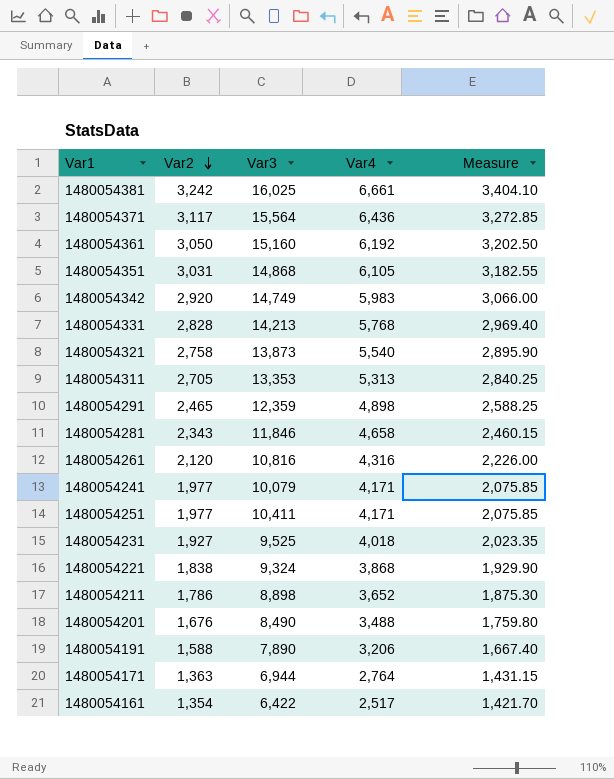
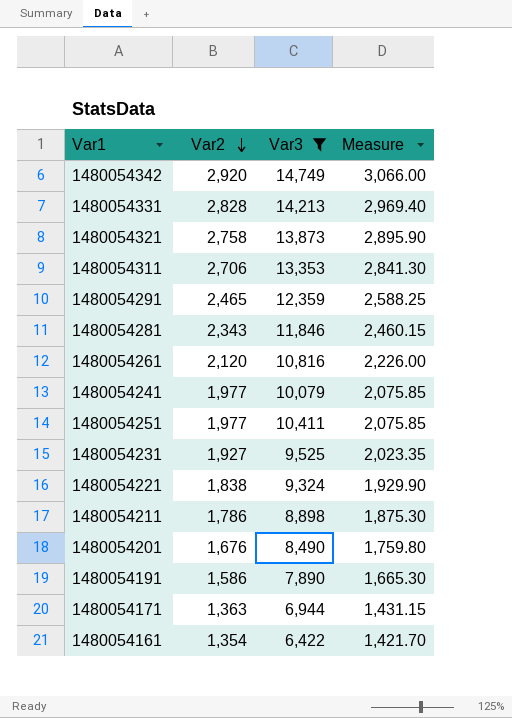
filter: none -> Var3 <= 14,749
column Var4 | position: 4 -> none
1480054311 | Var2: 2,705 -> 2,706
1480054311 | Measure: 2,840.25 -> 2,841.30
1480054191 | Var2: 1,588 -> 1,586
1480054191 | Measure: 1,667.40 -> 1,665.30

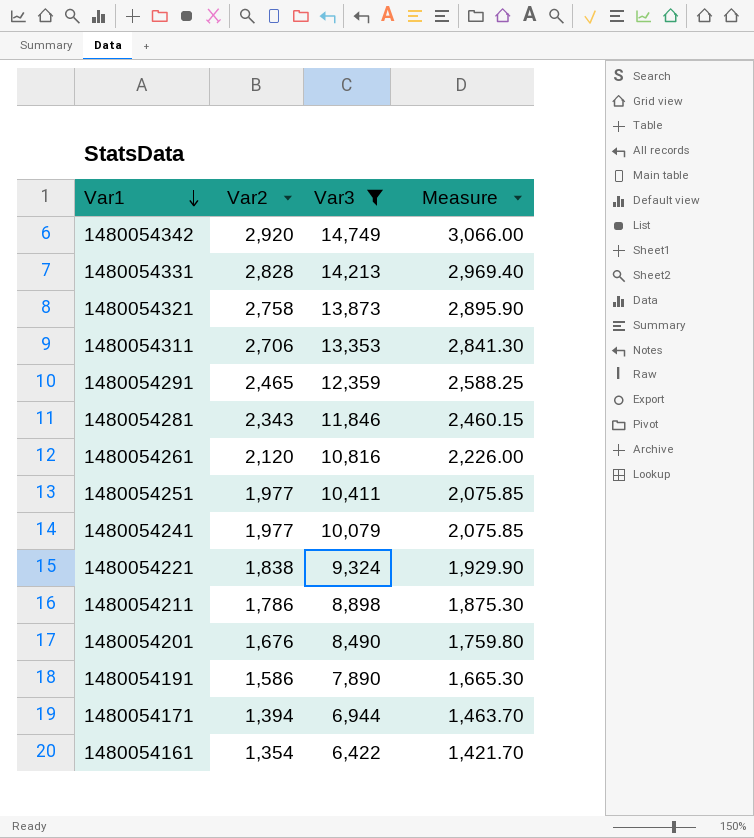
row order: Var2 descending -> Var1 descending
row 1480054231: 1,927 | 9,525 | 2,023.35 -> none
1480054171 | Var2: 1,363 -> 1,394
1480054171 | Measure: 1,431.15 -> 1,463.70

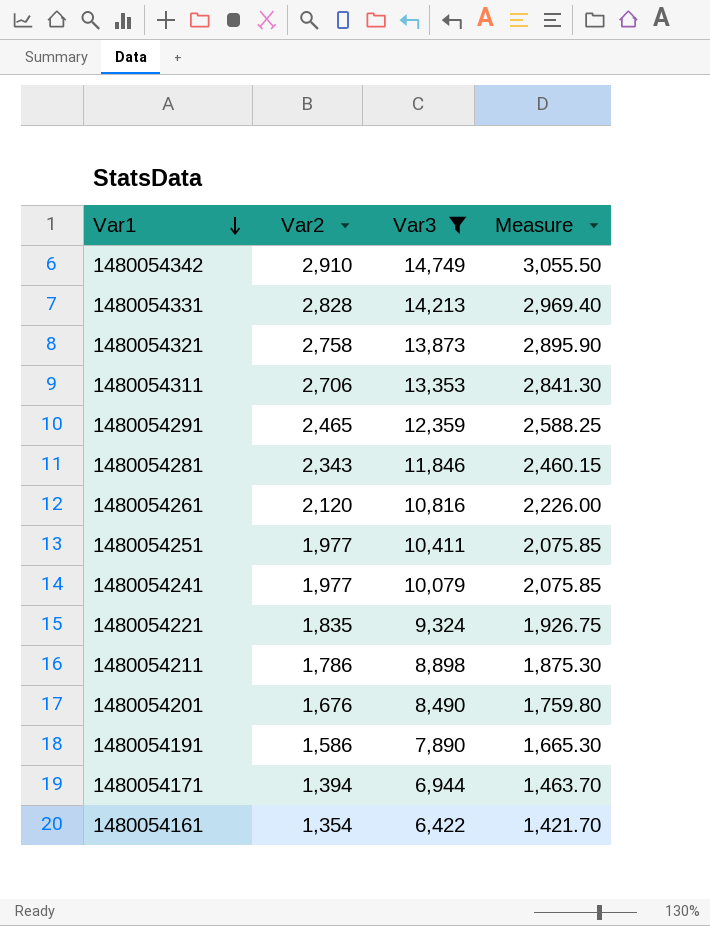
1480054342 | Var2: 2,920 -> 2,910
1480054342 | Measure: 3,066.00 -> 3,055.50
1480054221 | Var2: 1,838 -> 1,835
1480054221 | Measure: 1,929.90 -> 1,926.75

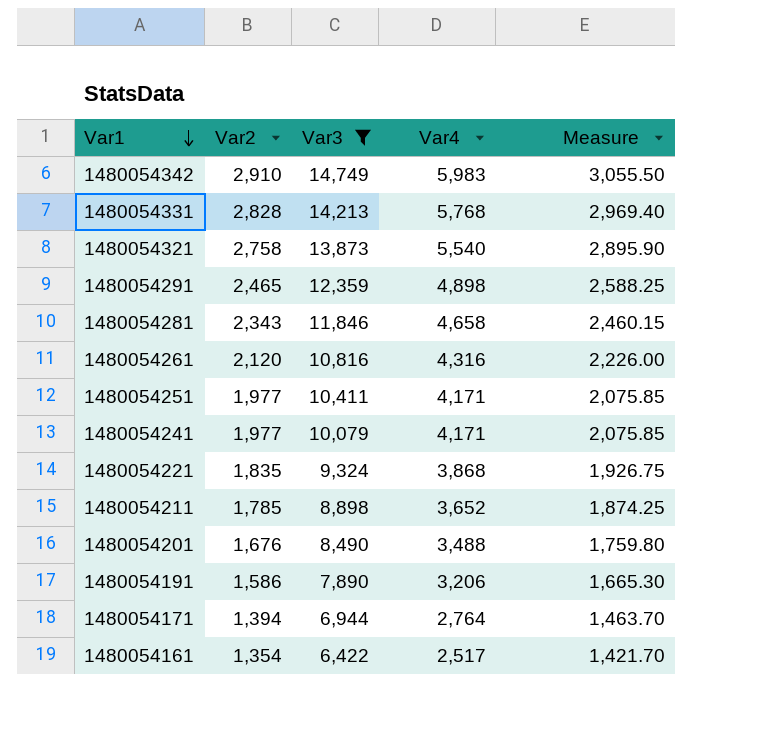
column Var4 | position: none -> 4
row 1480054311: 2,706 | 13,353 | 2,841.30 -> none
1480054211 | Var2: 1,786 -> 1,785
1480054211 | Measure: 1,875.30 -> 1,874.25

